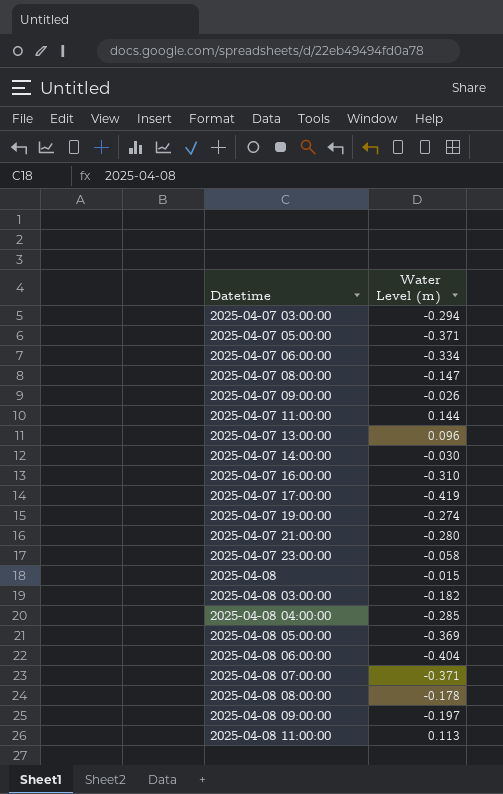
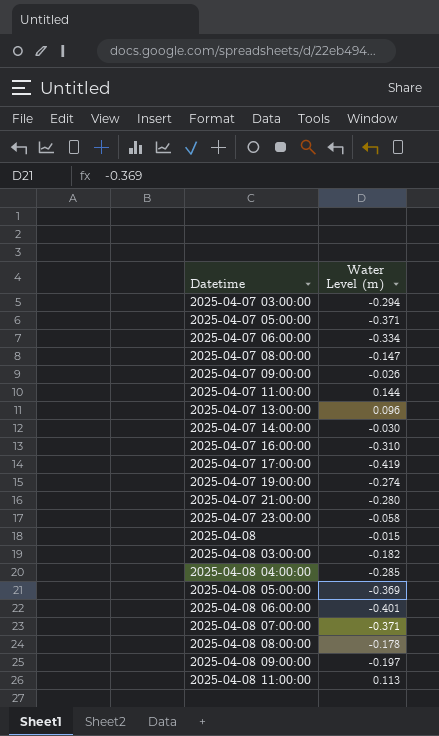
2025-04-08 06:00:00 | Water Level (m): -0.404 -> -0.401

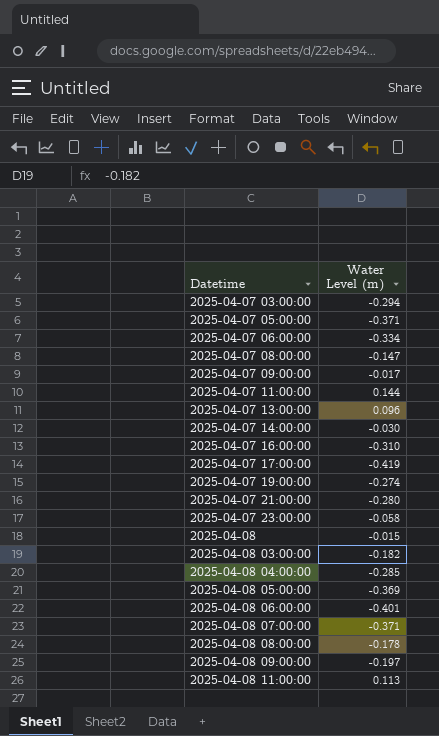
2025-04-07 09:00:00 | Water Level (m): -0.026 -> -0.017

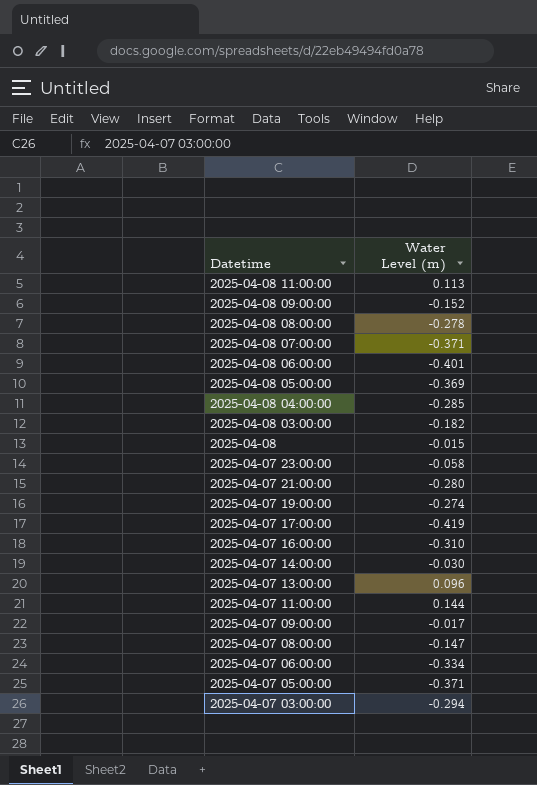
row order: Datetime ascending -> Datetime descending
2025-04-08 09:00:00 | Water Level (m): -0.197 -> -0.152
2025-04-08 08:00:00 | Water Level (m): -0.178 -> -0.278

